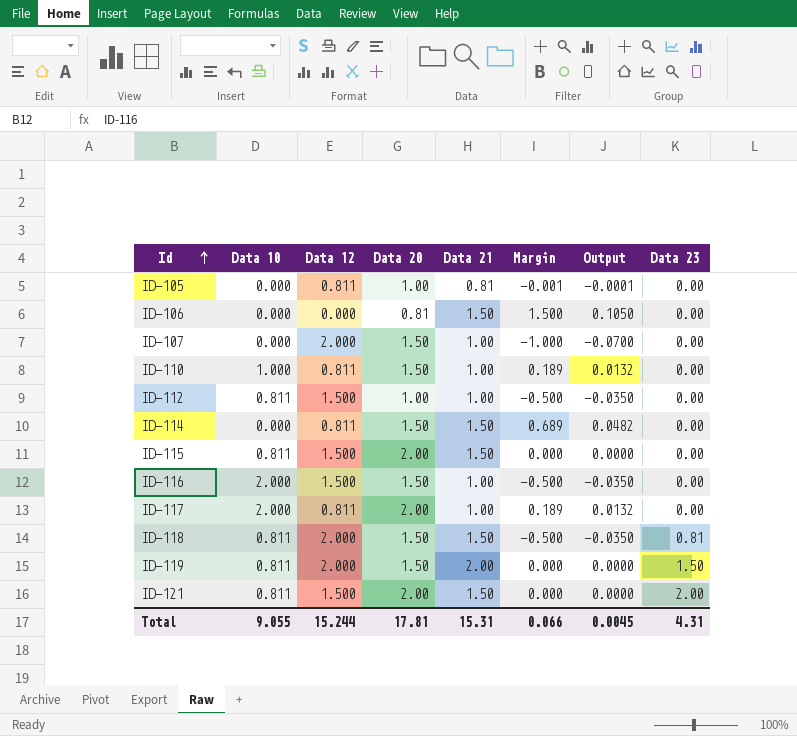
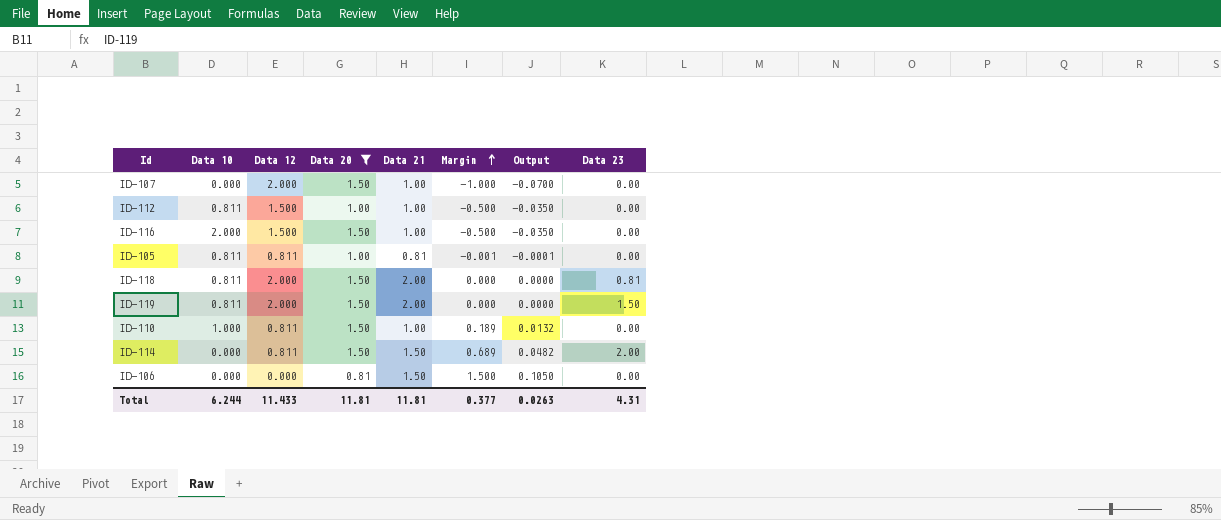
filter: none -> Data 20 != 2.00
row order: Id ascending -> Margin ascending
ID-105 | Data 10: 0.000 -> 0.811
ID-118 | Data 21: 1.50 -> 2.00
ID-118 | Margin: -0.500 -> 0.000
ID-118 | Output: -0.0350 -> 0.0000
ID-114 | Data 23: 0.00 -> 2.00
Total | Data 10: 9.055 -> 6.244
Total | Data 12: 15.244 -> 11.433
Total | Data 20: 17.81 -> 11.81
Total | Data 21: 15.31 -> 11.81
Total | Margin: 0.066 -> 0.377
Total | Output: 0.0045 -> 0.0263

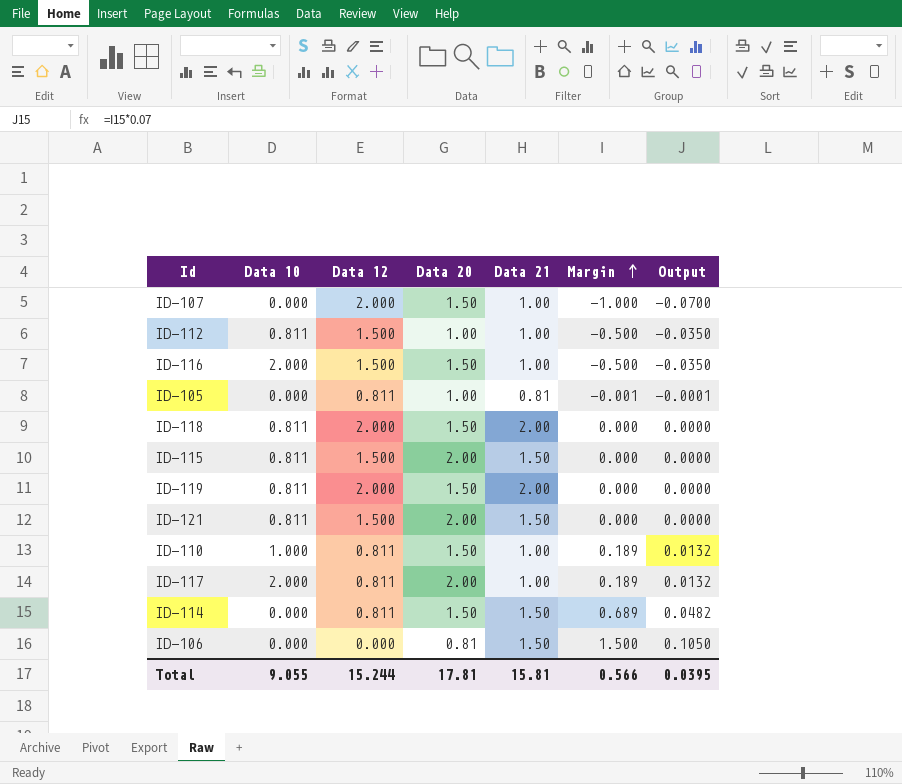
filter: Data 20 != 2.00 -> none
column Data 23 | position: 8 -> none
ID-105 | Data 10: 0.811 -> 0.000
Total | Data 10: 6.244 -> 9.055
Total | Data 12: 11.433 -> 15.244
Total | Data 20: 11.81 -> 17.81
Total | Data 21: 11.81 -> 15.81
Total | Margin: 0.377 -> 0.566
Total | Output: 0.0263 -> 0.0395

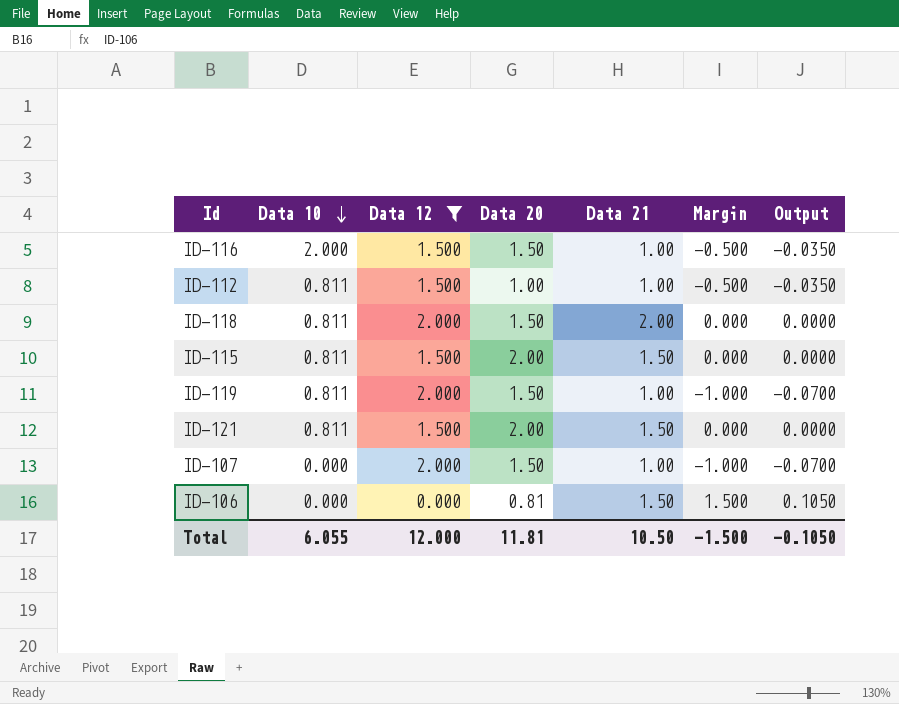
filter: none -> Data 12 != 0.811
row order: Margin ascending -> Data 10 descending
ID-119 | Data 21: 2.00 -> 1.00
ID-119 | Margin: 0.000 -> -1.000
ID-119 | Output: 0.0000 -> -0.0700
Total | Data 10: 9.055 -> 6.055
Total | Data 12: 15.244 -> 12.000
Total | Data 20: 17.81 -> 11.81
Total | Data 21: 15.81 -> 10.50
Total | Margin: 0.566 -> -1.500
Total | Output: 0.0395 -> -0.1050

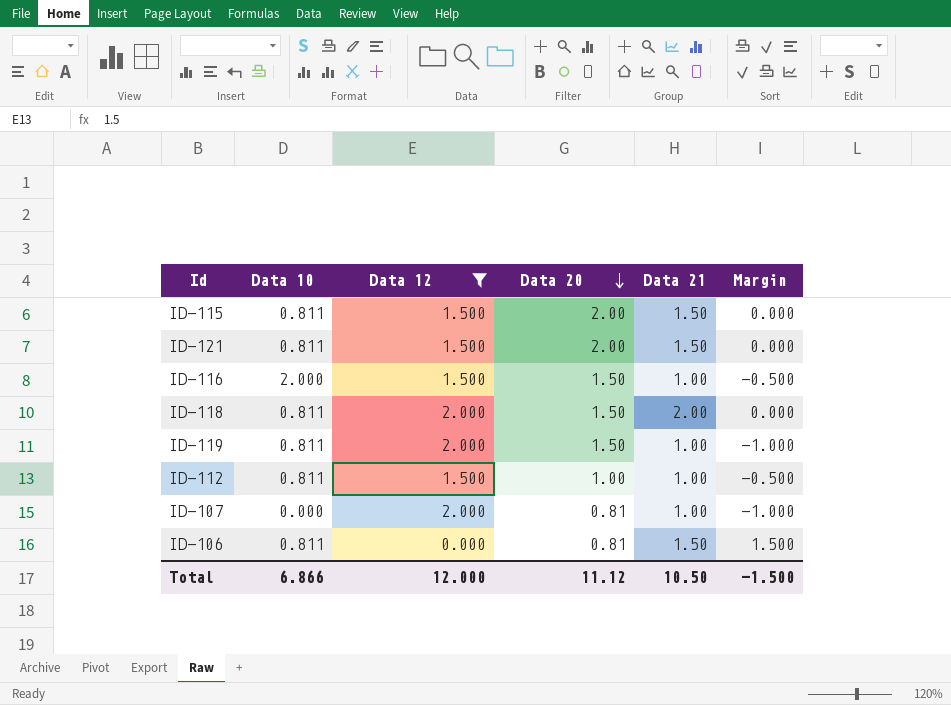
row order: Data 10 descending -> Data 20 descending
column Output | formula: [Margin] * 0.07 -> none
ID-107 | Data 20: 1.50 -> 0.81
ID-106 | Data 10: 0.000 -> 0.811
Total | Data 10: 6.055 -> 6.866
Total | Data 20: 11.81 -> 11.12

